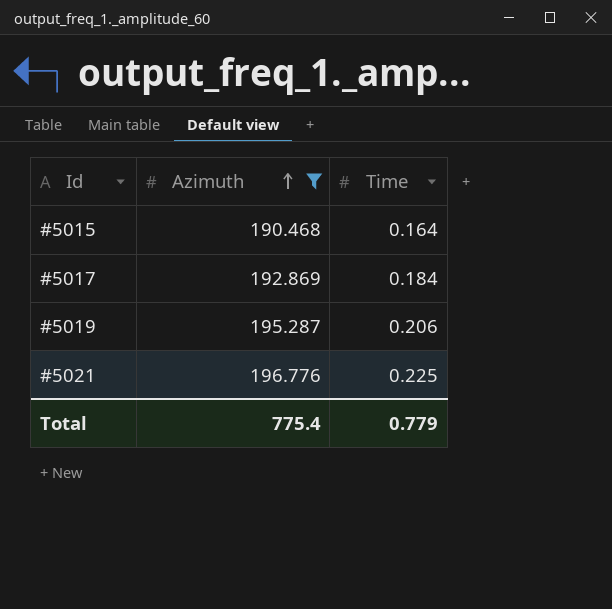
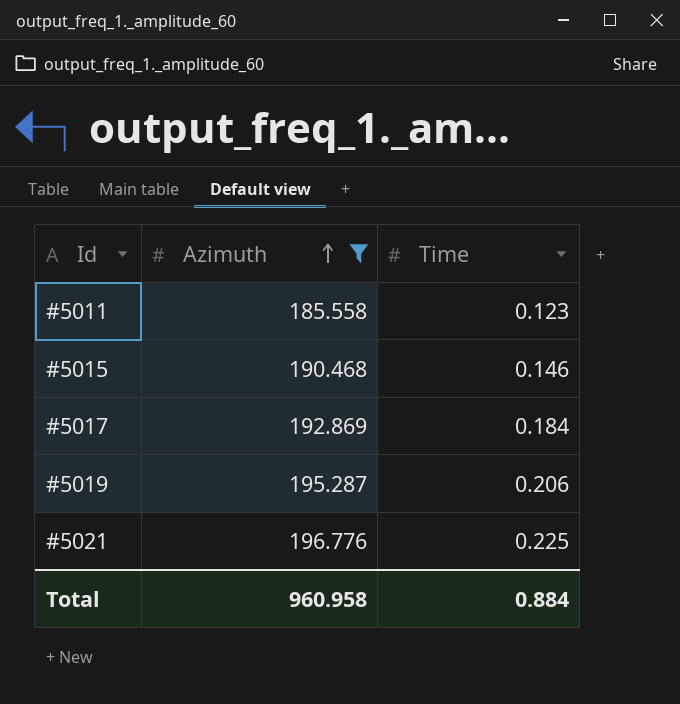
row #5011: none -> 185.558 | 0.123
#5015 | Time: 0.164 -> 0.146
Total | Azimuth: 775.4 -> 960.958
Total | Time: 0.779 -> 0.884

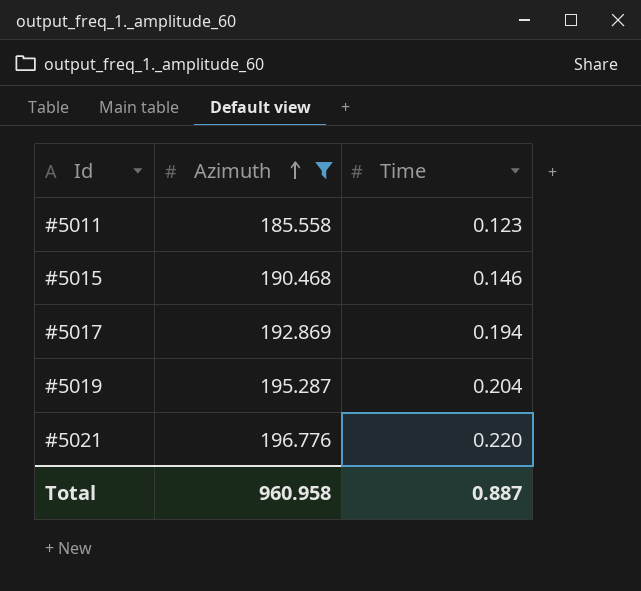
#5017 | Time: 0.184 -> 0.194
#5019 | Time: 0.206 -> 0.204
#5021 | Time: 0.225 -> 0.220
Total | Time: 0.884 -> 0.887

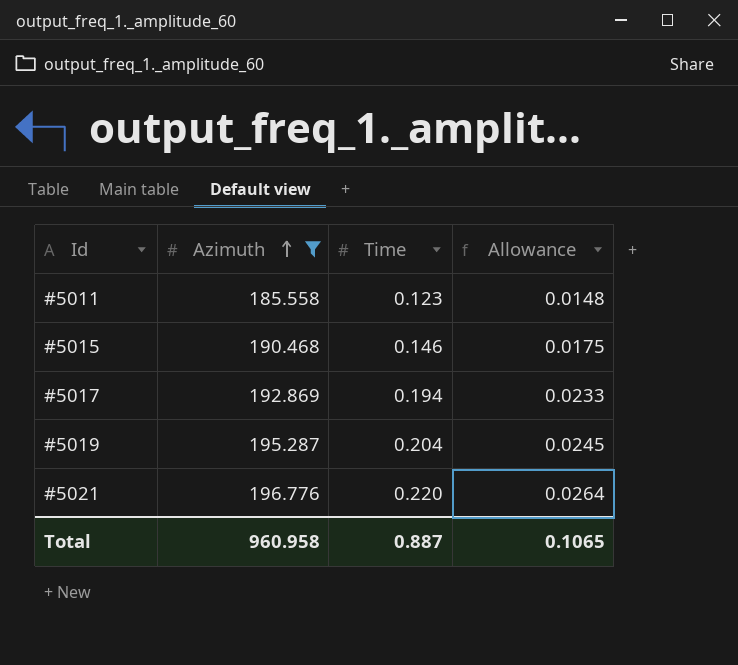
column Allowance | formula: none -> [Time] * 0.12

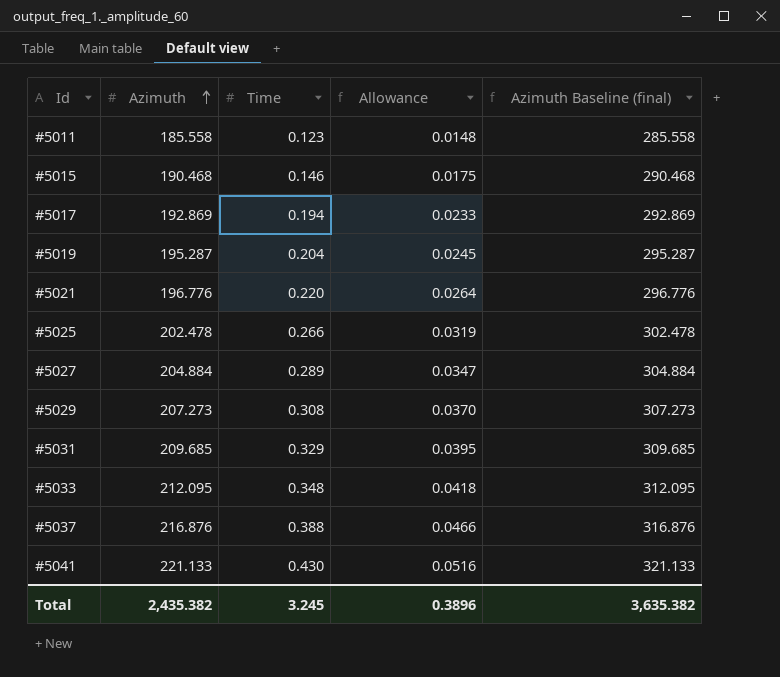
filter: Azimuth <= 196.776 -> none
column Azimuth Baseline (final) | formula: none -> [Azimuth] + 100
Total | Azimuth: 960.958 -> 2,435.382
Total | Time: 0.887 -> 3.245
Total | Allowance: 0.1065 -> 0.3896

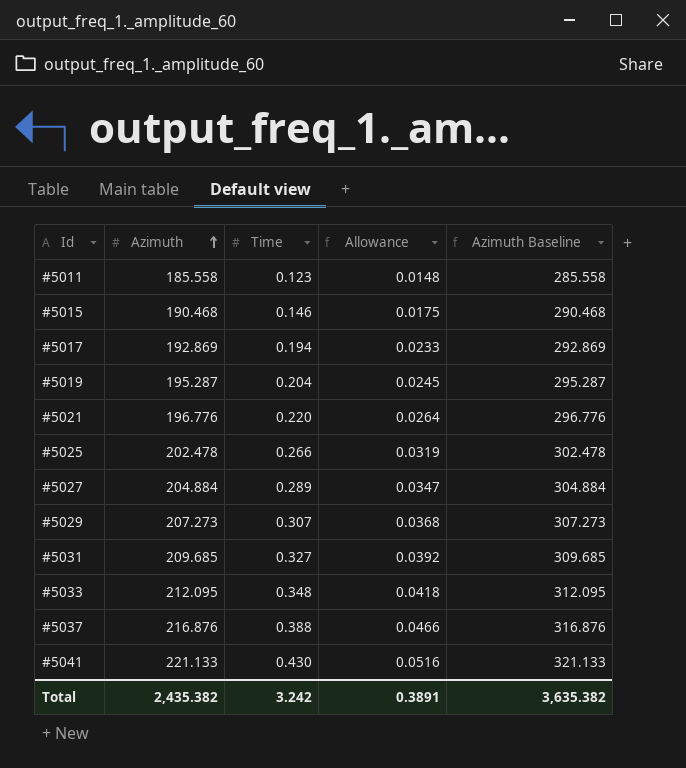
column name: Azimuth Baseline (final) -> Azimuth Baseline
#5029 | Time: 0.308 -> 0.307
#5029 | Allowance: 0.0370 -> 0.0368
#5031 | Time: 0.329 -> 0.327
#5031 | Allowance: 0.0395 -> 0.0392
Total | Time: 3.245 -> 3.242
Total | Allowance: 0.3896 -> 0.3891

